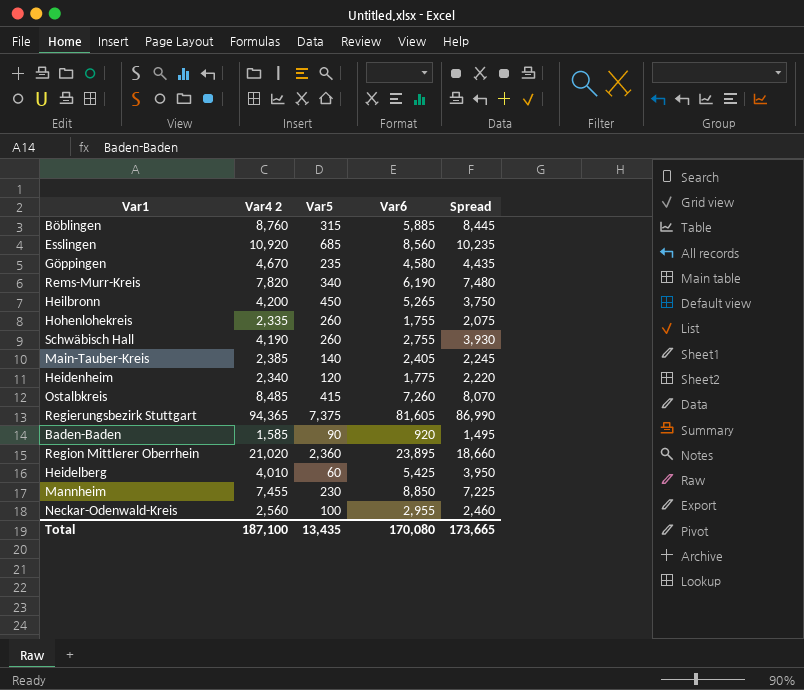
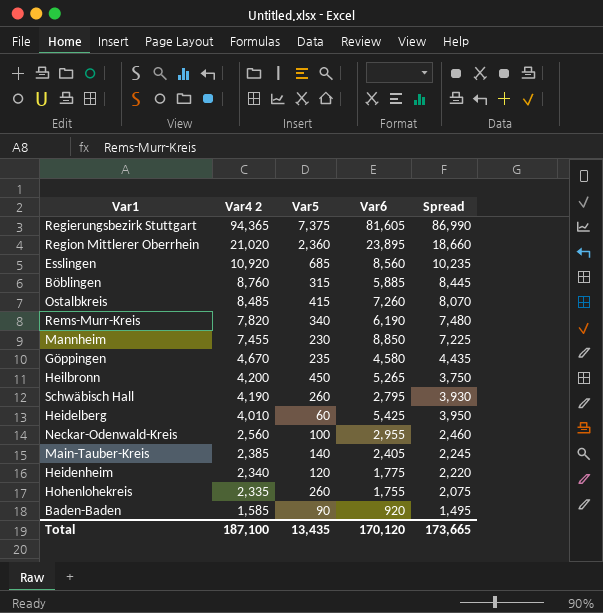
row order: none -> Var4 2 descending
Schwäbisch Hall | Var6: 2,755 -> 2,795
Total | Var6: 170,080 -> 170,120

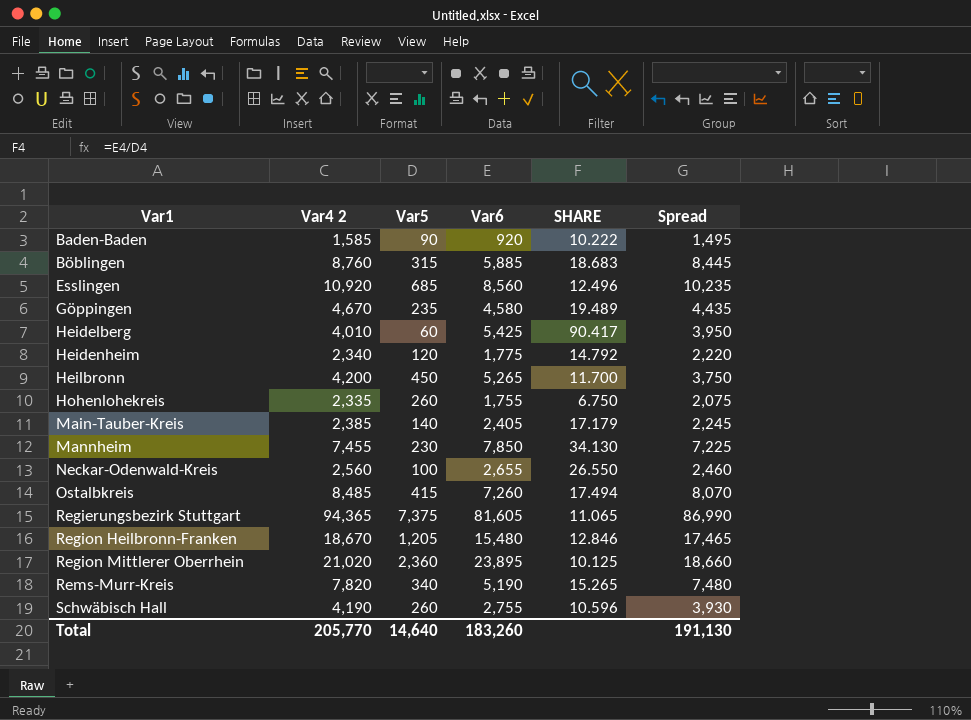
row order: Var4 2 descending -> Var1 ascending
column SHARE | formula: none -> [Var6] / [Var5]
Mannheim | Var6: 8,850 -> 7,850
Neckar-Odenwald-Kreis | Var6: 2,955 -> 2,655
row Region Heilbronn-Franken: none -> 18,670 | 1,205 | 15,480 | 12.846 | 17,465
Rems-Murr-Kreis | Var6: 6,190 -> 5,190
Schwäbisch Hall | Var6: 2,795 -> 2,755
Total | Var4 2: 187,100 -> 205,770
Total | Var5: 13,435 -> 14,640
Total | Var6: 170,120 -> 183,260
Total | Spread: 173,665 -> 191,130

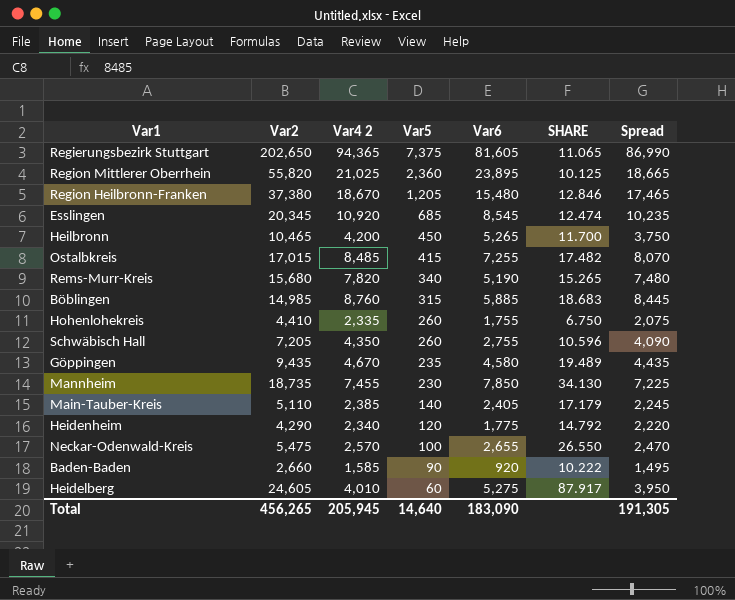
row order: Var1 ascending -> Var5 descending
column Var2 | position: none -> 2
Region Mittlerer Oberrhein | Var4 2: 21,020 -> 21,025
Region Mittlerer Oberrhein | Spread: 18,660 -> 18,665
Esslingen | Var6: 8,560 -> 8,545
Esslingen | SHARE: 12.496 -> 12.474
Ostalbkreis | Var6: 7,260 -> 7,255
Ostalbkreis | SHARE: 17.494 -> 17.482
Schwäbisch Hall | Var4 2: 4,190 -> 4,350
Schwäbisch Hall | Spread: 3,930 -> 4,090
Neckar-Odenwald-Kreis | Var4 2: 2,560 -> 2,570
Neckar-Odenwald-Kreis | Spread: 2,460 -> 2,470
Heidelberg | Var6: 5,425 -> 5,275
Heidelberg | SHARE: 90.417 -> 87.917
Total | Var4 2: 205,770 -> 205,945
Total | Var6: 183,260 -> 183,090
Total | Spread: 191,130 -> 191,305

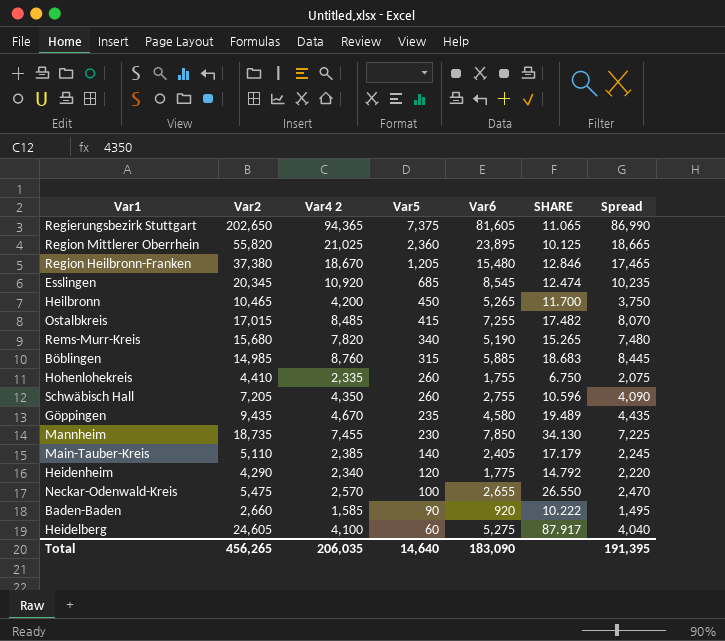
Heidelberg | Var4 2: 4,010 -> 4,100
Heidelberg | Spread: 3,950 -> 4,040
Total | Var4 2: 205,945 -> 206,035
Total | Spread: 191,305 -> 191,395

